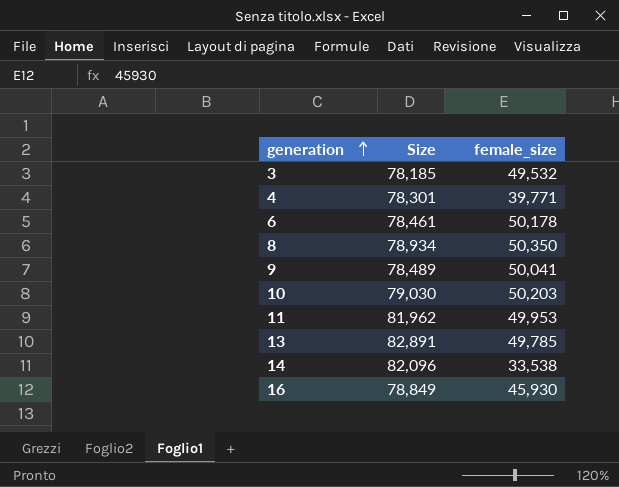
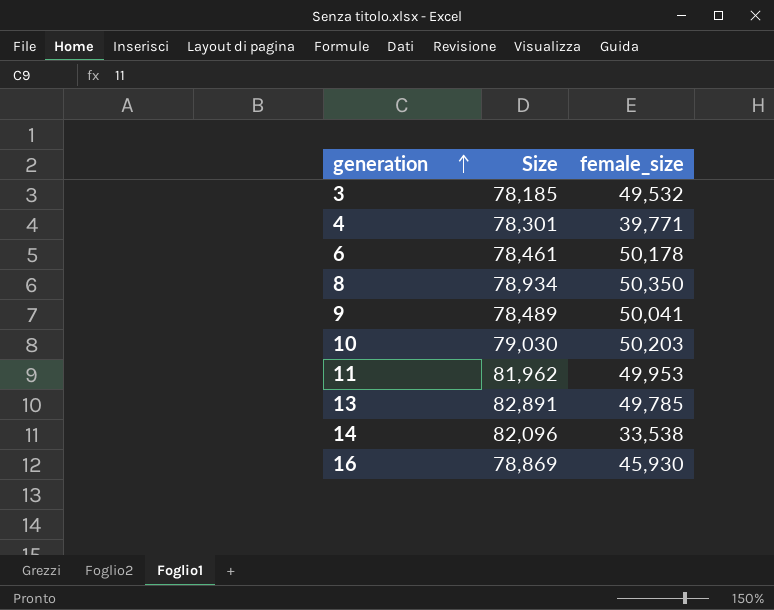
16 | Size: 78,849 -> 78,869

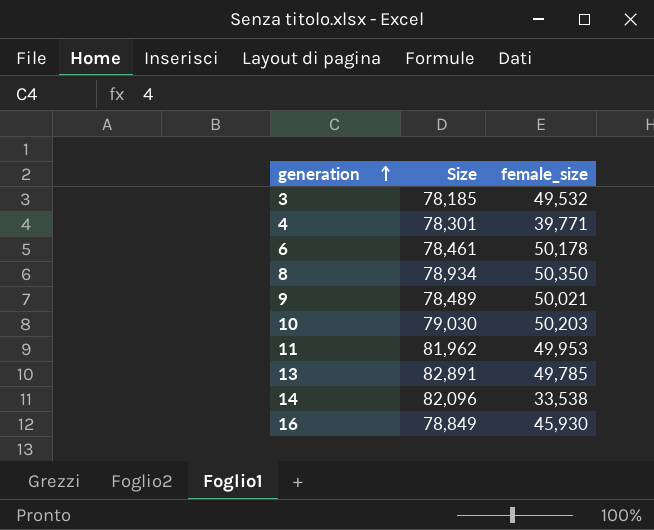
9 | female_size: 50,041 -> 50,021
16 | Size: 78,869 -> 78,849

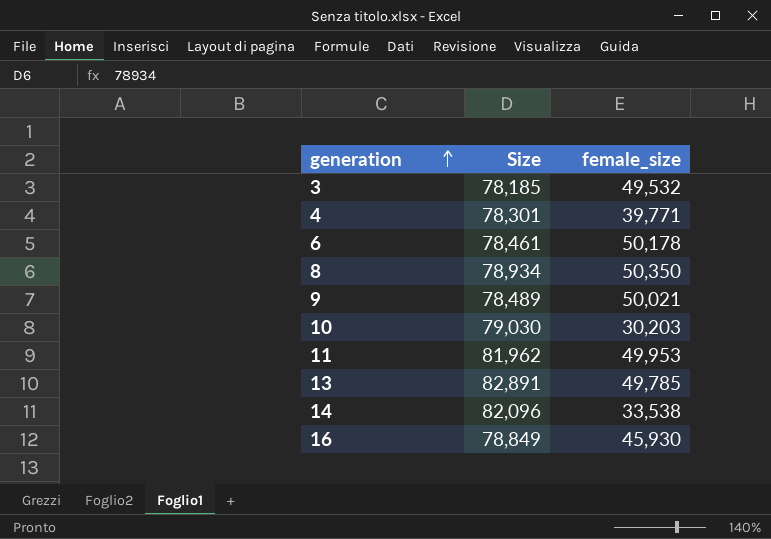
10 | female_size: 50,203 -> 30,203

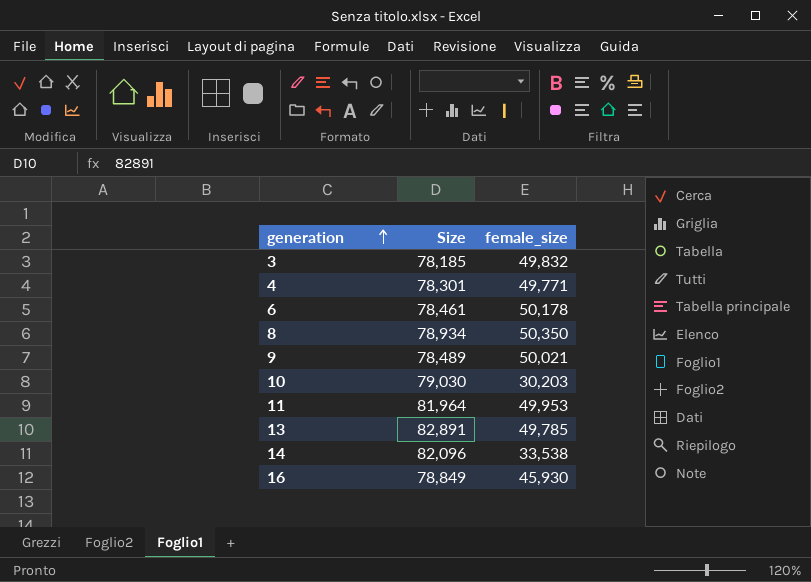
3 | female_size: 49,532 -> 49,832
4 | female_size: 39,771 -> 49,771
11 | Size: 81,962 -> 81,964

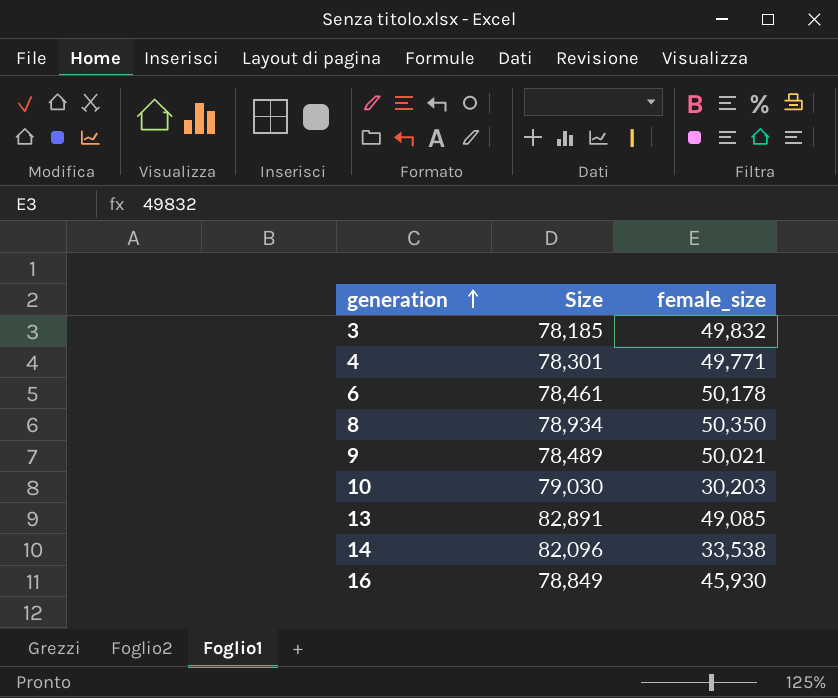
row 11: 81,964 | 49,953 -> none
13 | female_size: 49,785 -> 49,085

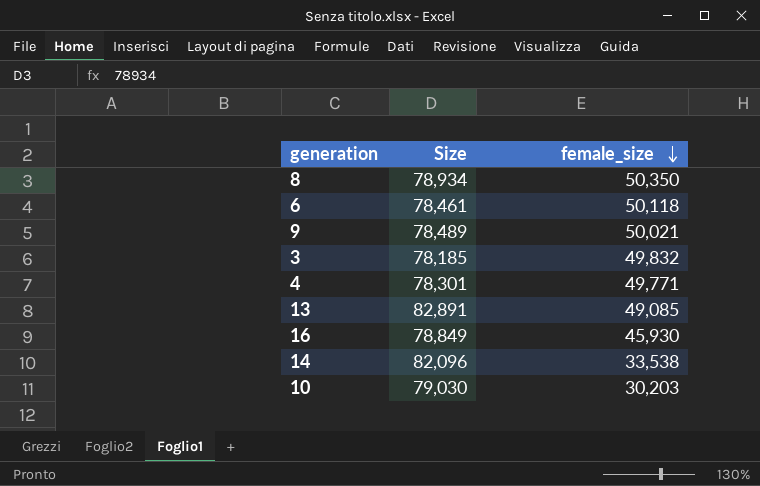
row order: generation ascending -> female_size descending
6 | female_size: 50,178 -> 50,118

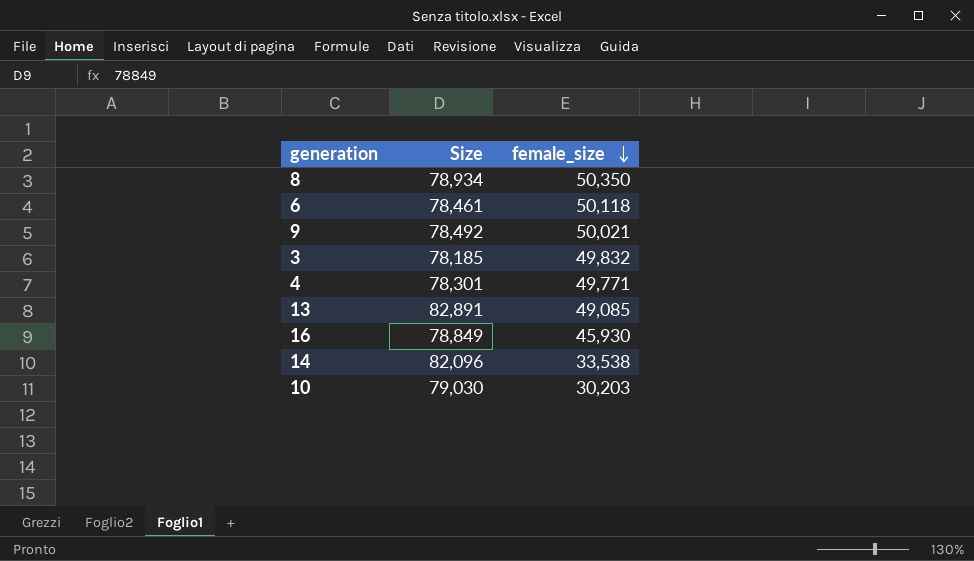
9 | Size: 78,489 -> 78,492

